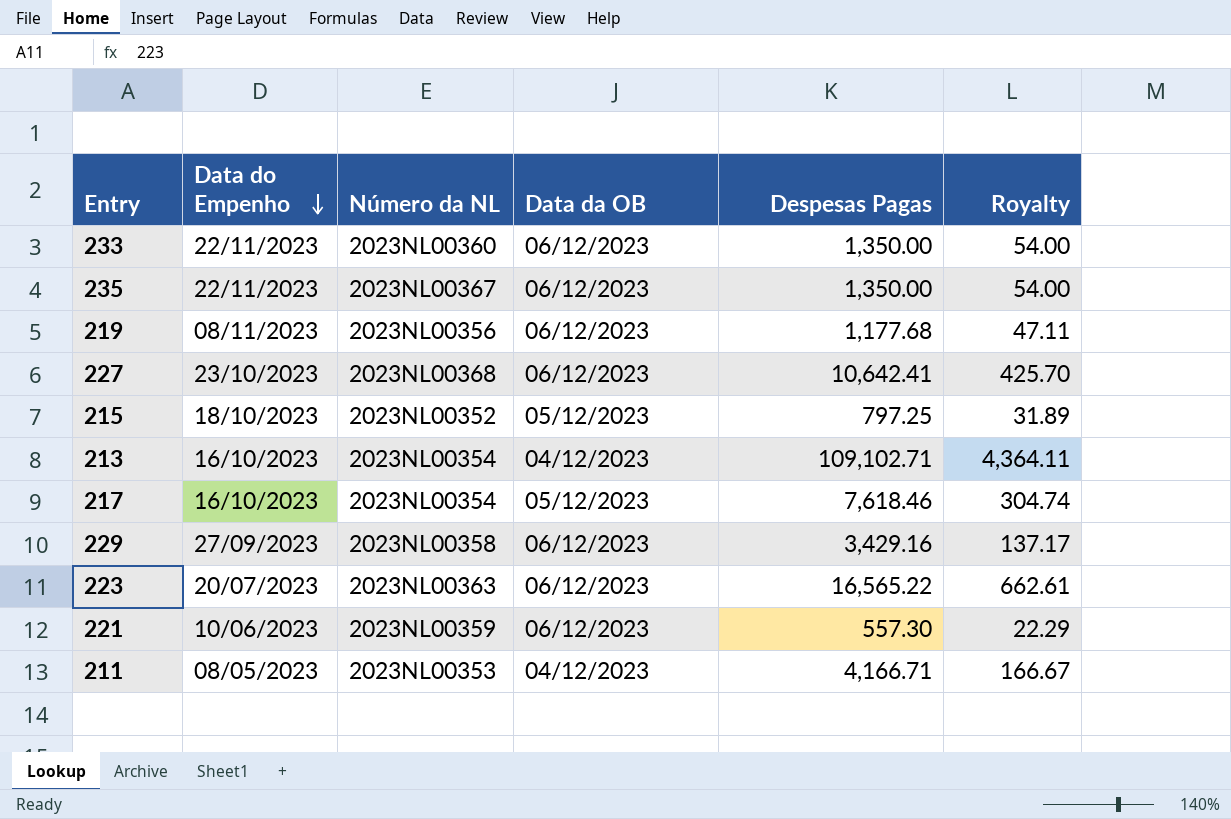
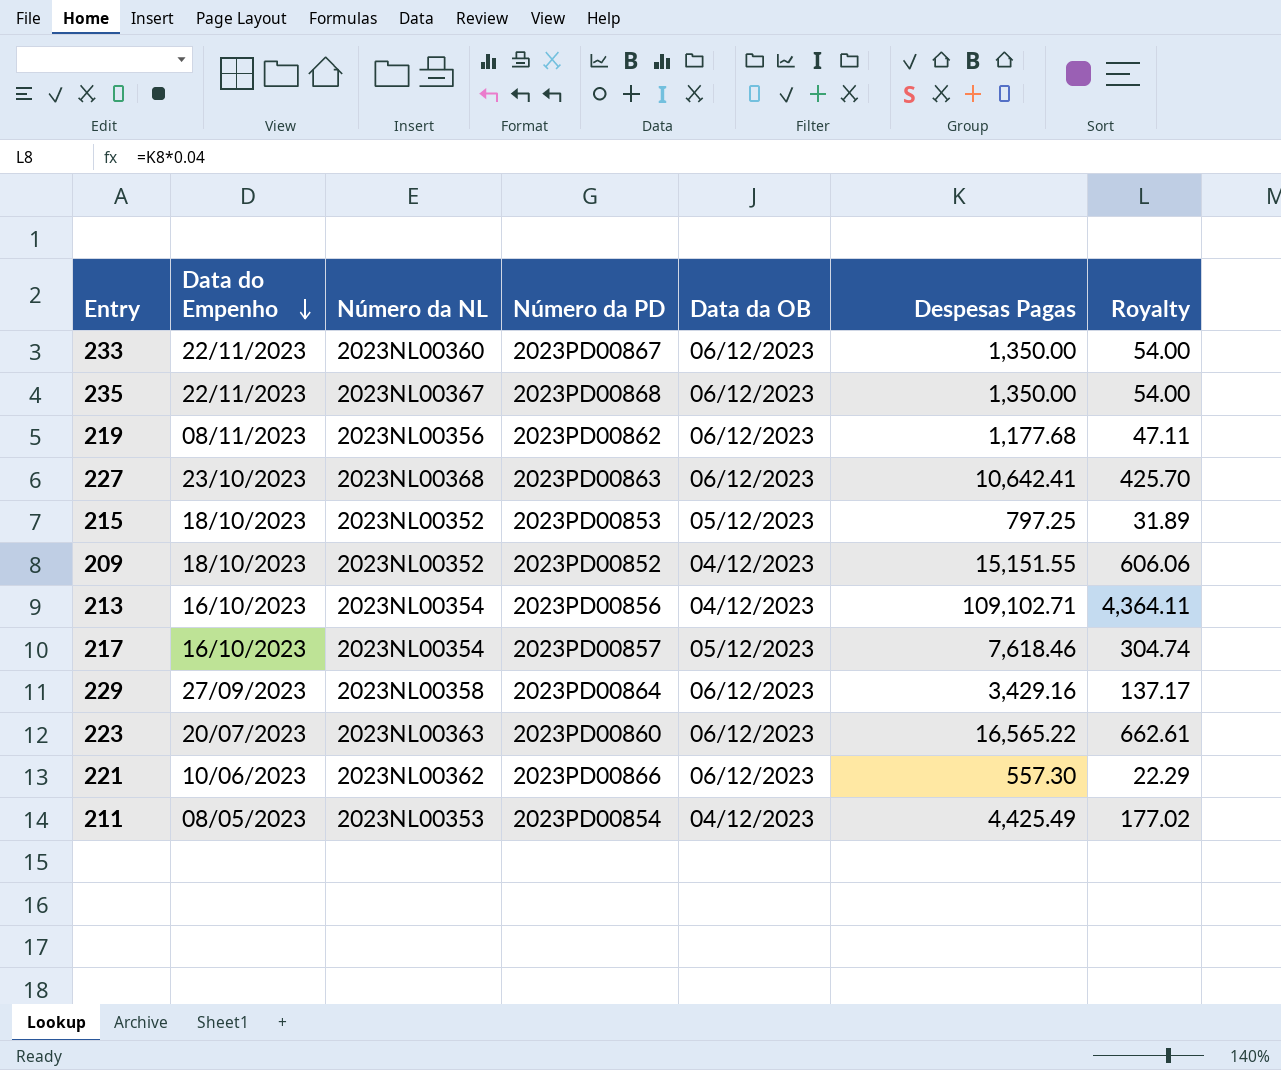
column Número da PD | position: none -> 4
row 209: none -> 18/10/2023 | 2023NL00352 | 2023PD00852 | 04/12/2023 | 15,151.55 | 606.06
221 | Número da NL: 2023NL00359 -> 2023NL00362
211 | Despesas Pagas: 4,166.71 -> 4,425.49
211 | Royalty: 166.67 -> 177.02

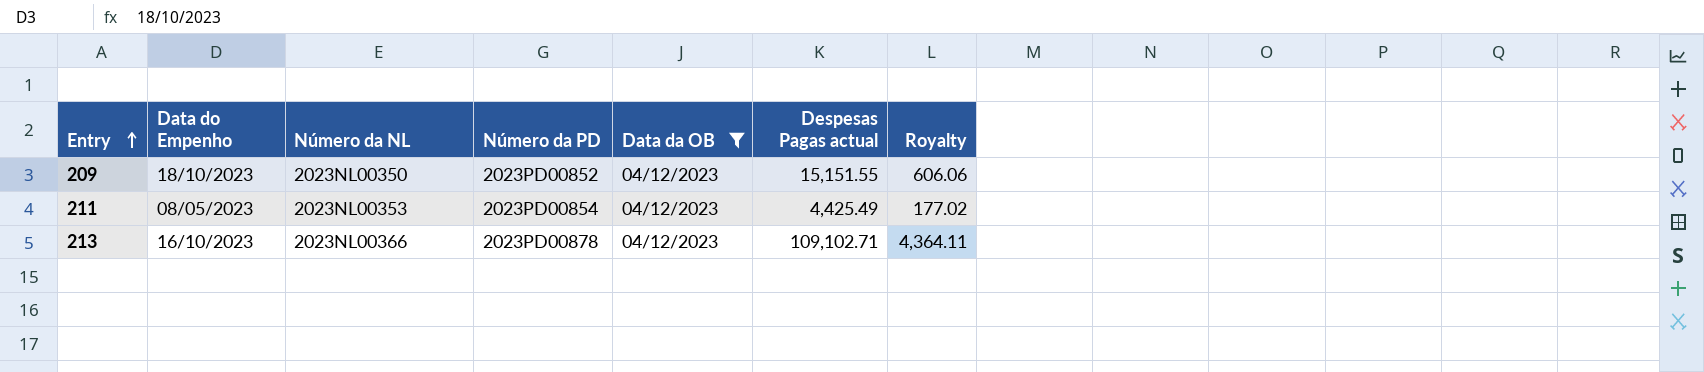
filter: none -> Data da OB = 04/12/2023
row order: Data do Empenho descending -> Entry ascending
column name: Despesas Pagas -> Despesas Pagas actual
209 | Número da NL: 2023NL00352 -> 2023NL00350
213 | Número da NL: 2023NL00354 -> 2023NL00366
213 | Número da PD: 2023PD00856 -> 2023PD00878

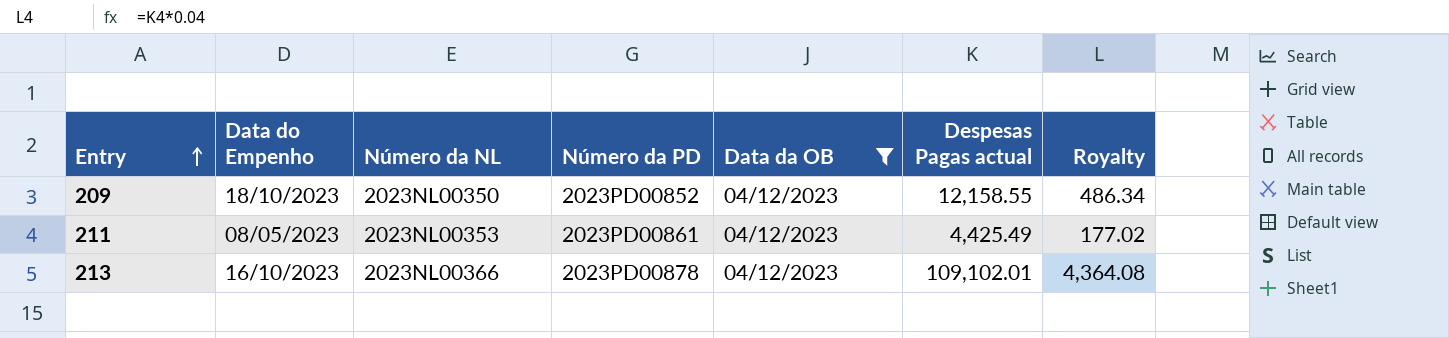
209 | Despesas Pagas actual: 15,151.55 -> 12,158.55
209 | Royalty: 606.06 -> 486.34
211 | Número da PD: 2023PD00854 -> 2023PD00861
213 | Despesas Pagas actual: 109,102.71 -> 109,102.01
213 | Royalty: 4,364.11 -> 4,364.08

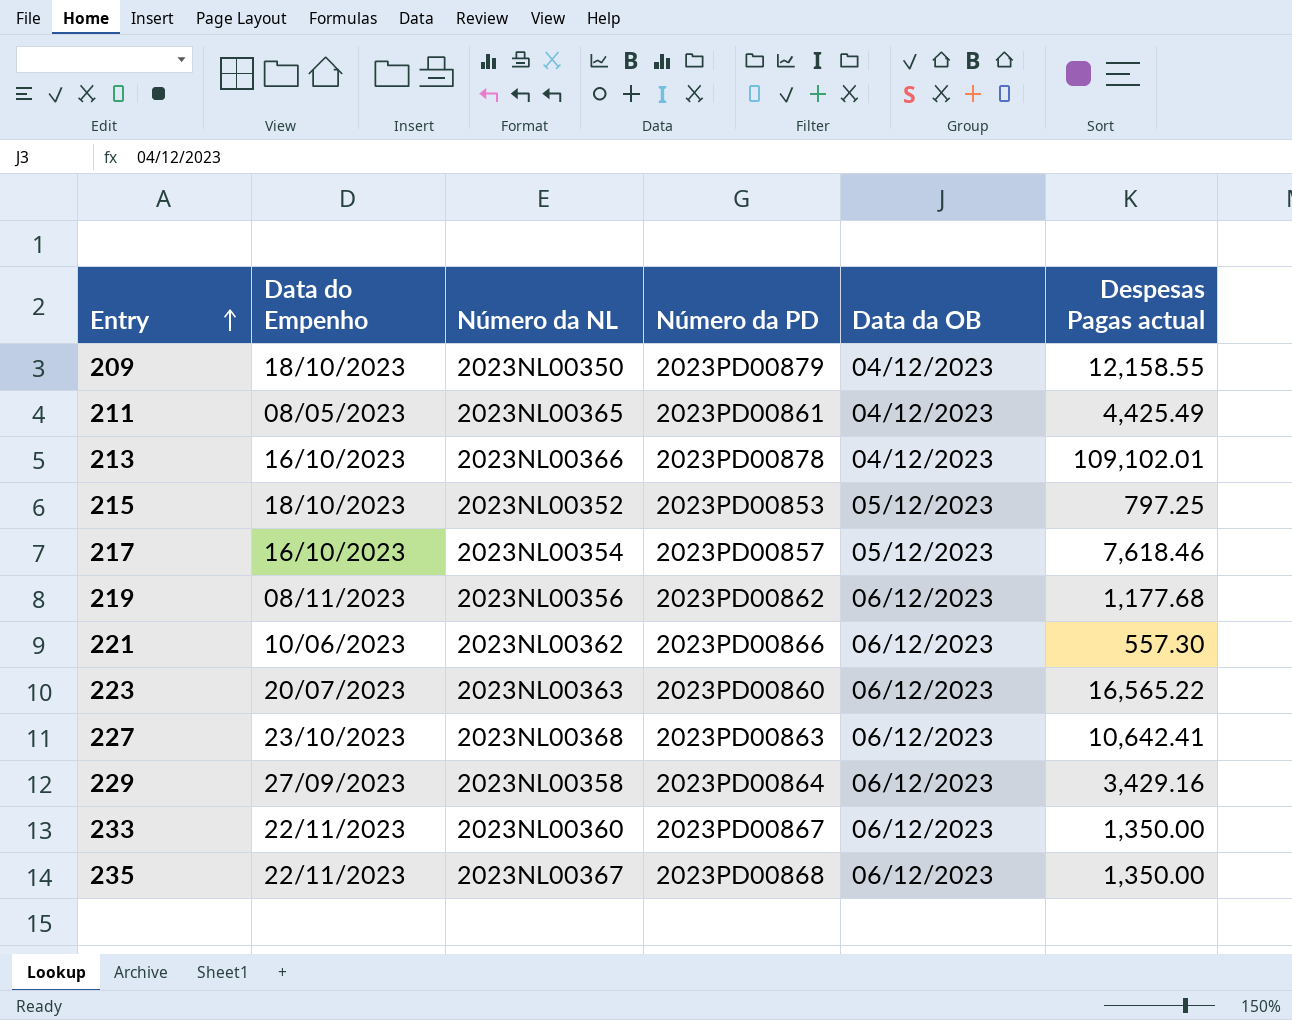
filter: Data da OB = 04/12/2023 -> none
column Royalty | formula: [Despesas Pagas actual] * 0.04 -> none
209 | Número da PD: 2023PD00852 -> 2023PD00879
211 | Número da NL: 2023NL00353 -> 2023NL00365

